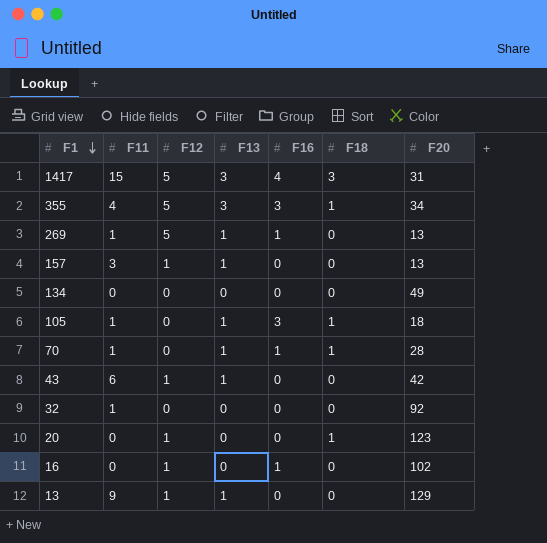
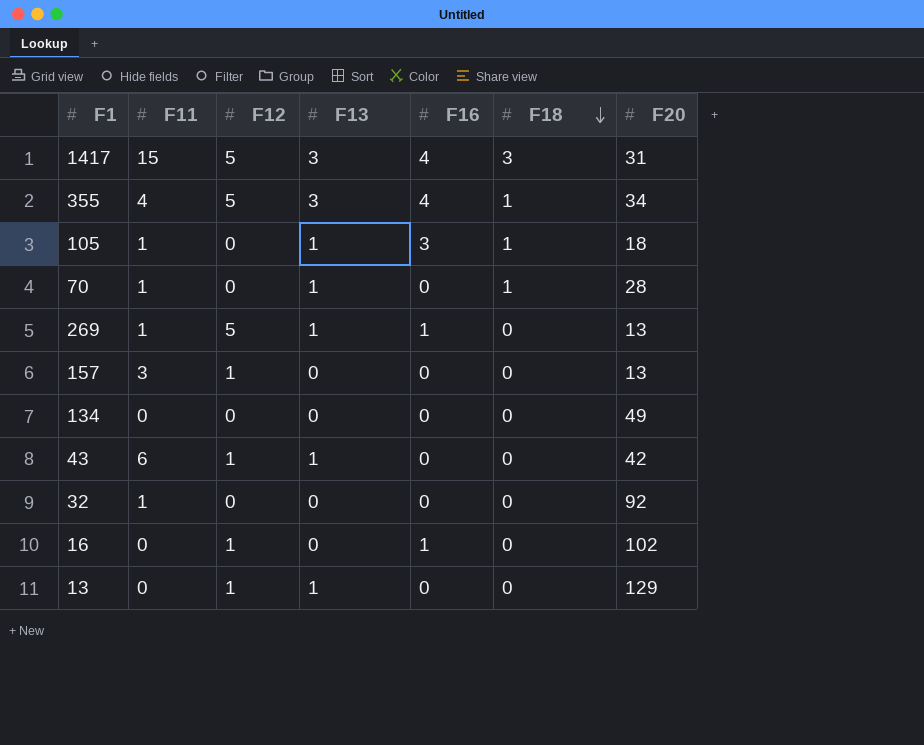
row order: F1 descending -> F18 descending
row 20: 0 | 1 | 0 | 0 | 1 | 123 -> none
355 | F16: 3 -> 4
70 | F16: 1 -> 0
157 | F13: 1 -> 0
13 | F11: 9 -> 0

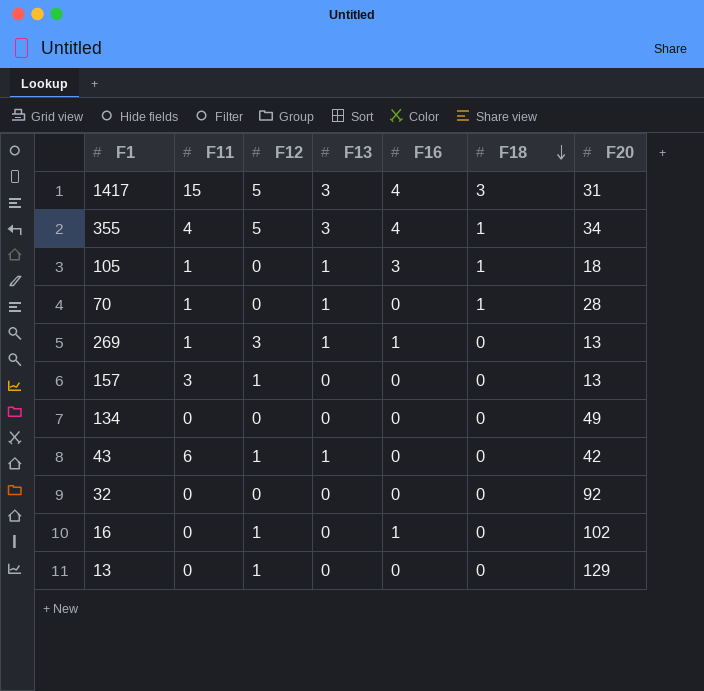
269 | F12: 5 -> 3
32 | F11: 1 -> 0
13 | F13: 1 -> 0

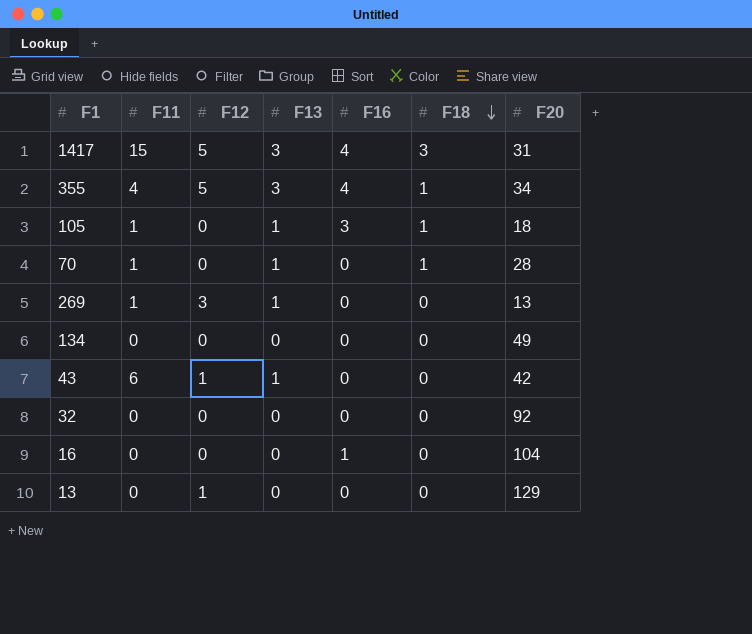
row 157: 3 | 1 | 0 | 0 | 0 | 13 -> none
269 | F16: 1 -> 0
16 | F12: 1 -> 0
16 | F20: 102 -> 104

